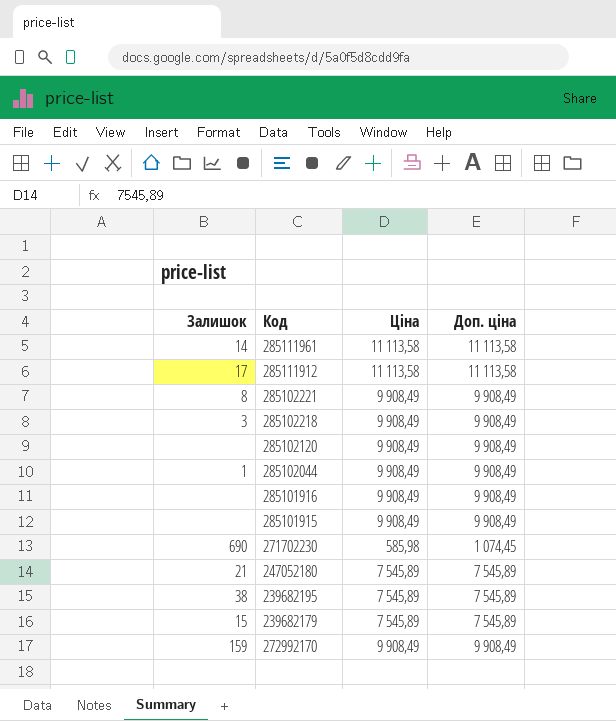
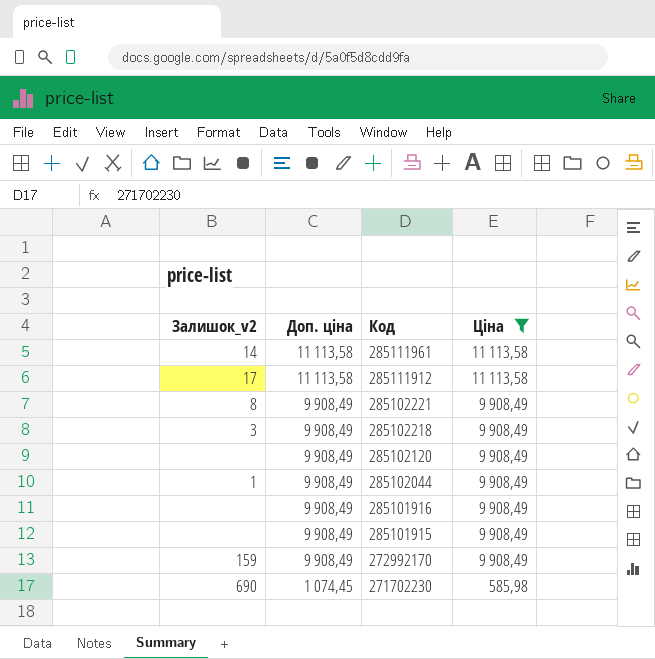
filter: none -> Ціна != 7 545,89
row order: none -> Доп. ціна descending
column name: Залишок -> Залишок_v2
column Доп. ціна | position: 4 -> 2

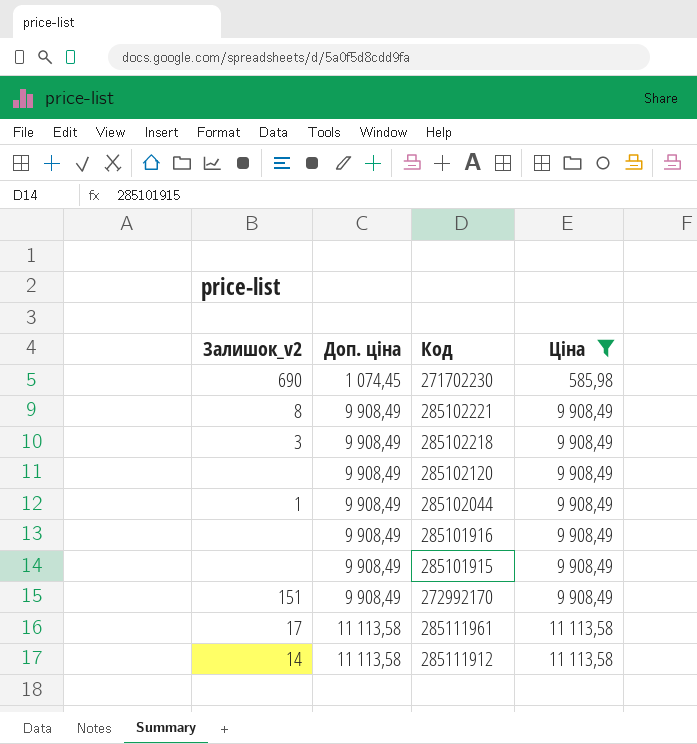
row order: Доп. ціна descending -> Доп. ціна ascending
272992170 | Залишок_v2: 159 -> 151
285111961 | Залишок_v2: 14 -> 17
285111912 | Залишок_v2: 17 -> 14

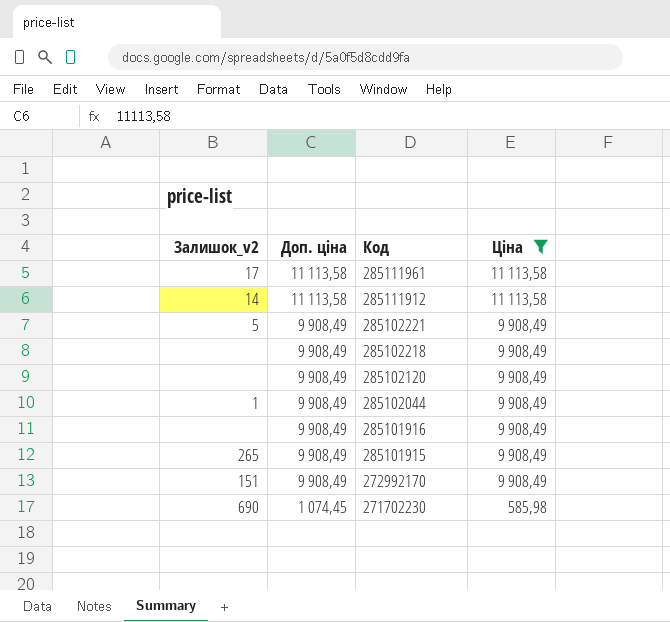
row order: Доп. ціна ascending -> Доп. ціна descending
285102221 | Залишок_v2: 8 -> 5
285102218 | Залишок_v2: 3 -> none
285101915 | Залишок_v2: none -> 265

